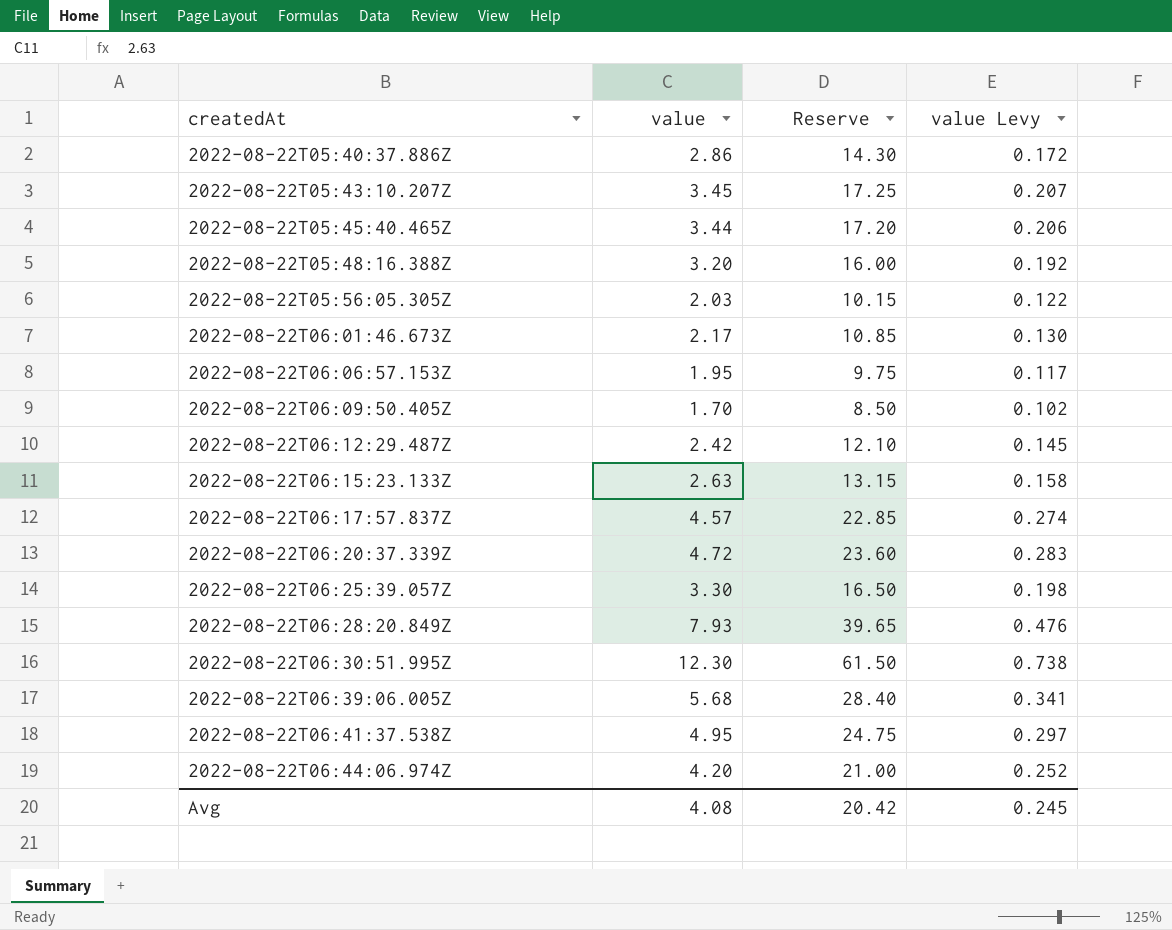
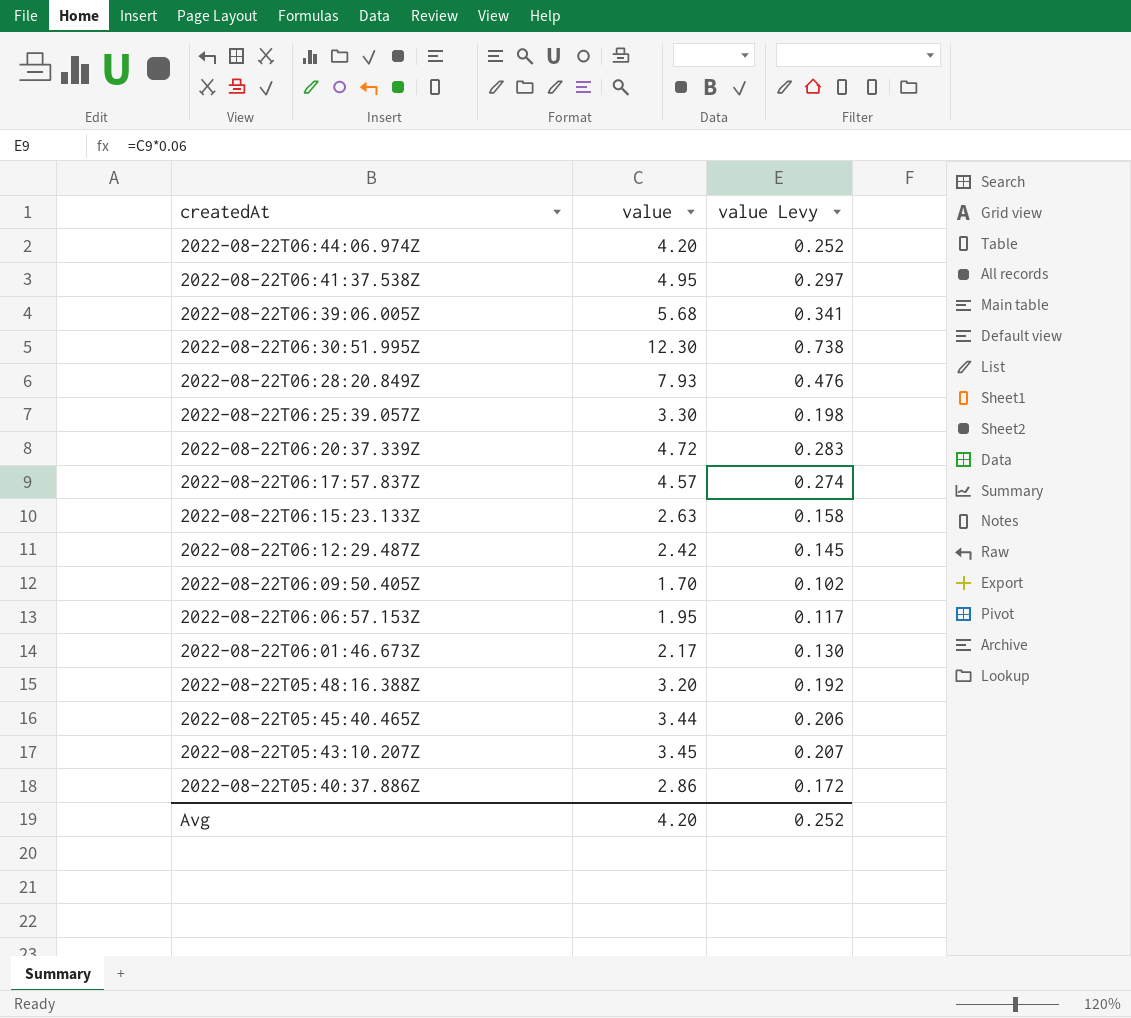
row order: createdAt ascending -> createdAt descending
column Reserve | formula: [value] * 5 -> none
row 2022-08-22T05:56:05.305Z: 2.03 | 10.15 | 0.122 -> none
Avg | value: 4.08 -> 4.20
Avg | value Levy: 0.245 -> 0.252

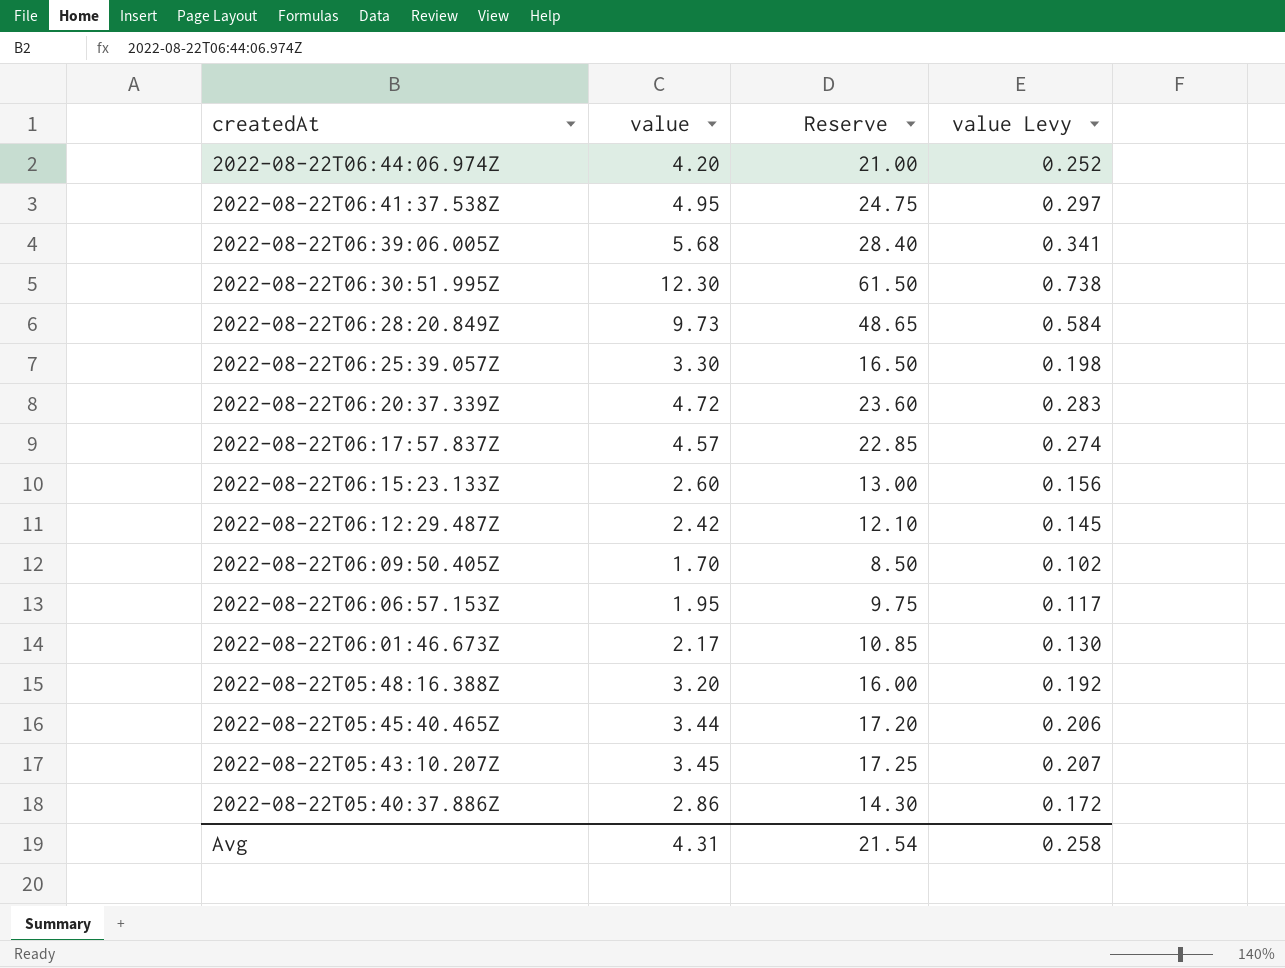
column Reserve | formula: none -> [value] * 5
2022-08-22T06:28:20.849Z | value: 7.93 -> 9.73
2022-08-22T06:28:20.849Z | value Levy: 0.476 -> 0.584
2022-08-22T06:15:23.133Z | value: 2.63 -> 2.60
2022-08-22T06:15:23.133Z | value Levy: 0.158 -> 0.156
Avg | value: 4.20 -> 4.31
Avg | value Levy: 0.252 -> 0.258

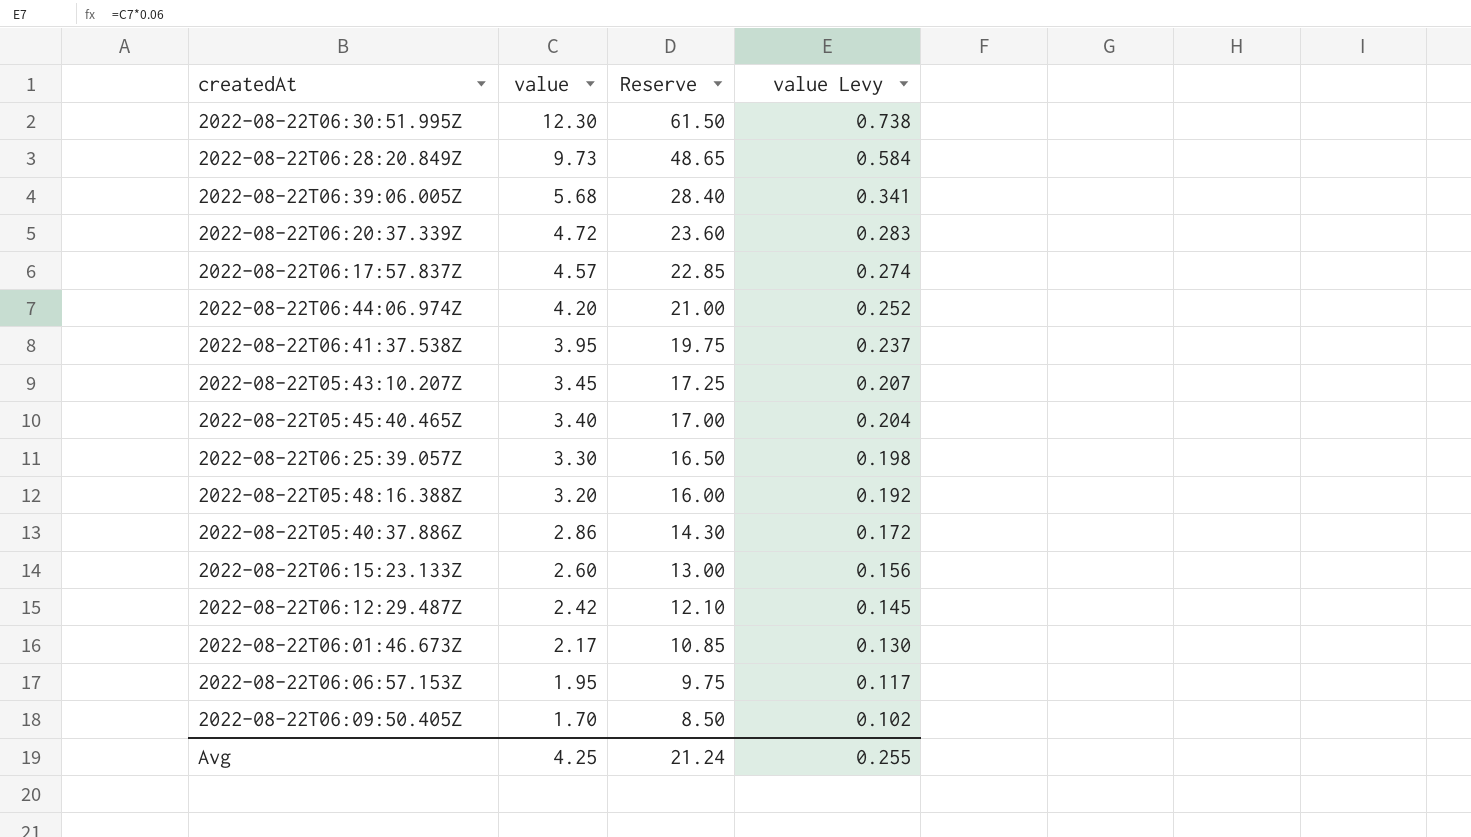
row order: createdAt descending -> value descending
2022-08-22T06:41:37.538Z | value: 4.95 -> 3.95
2022-08-22T06:41:37.538Z | Reserve: 24.75 -> 19.75
2022-08-22T06:41:37.538Z | value Levy: 0.297 -> 0.237
2022-08-22T05:45:40.465Z | value: 3.44 -> 3.40
2022-08-22T05:45:40.465Z | Reserve: 17.20 -> 17.00
2022-08-22T05:45:40.465Z | value Levy: 0.206 -> 0.204
Avg | value: 4.31 -> 4.25
Avg | Reserve: 21.54 -> 21.24
Avg | value Levy: 0.258 -> 0.255

